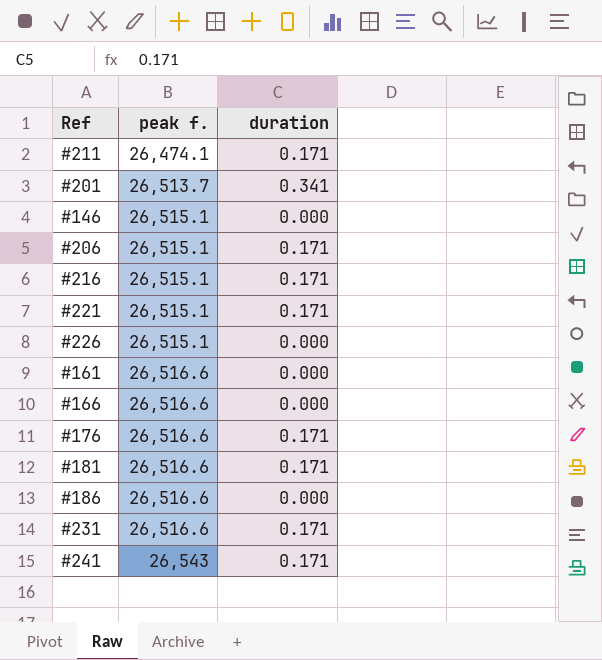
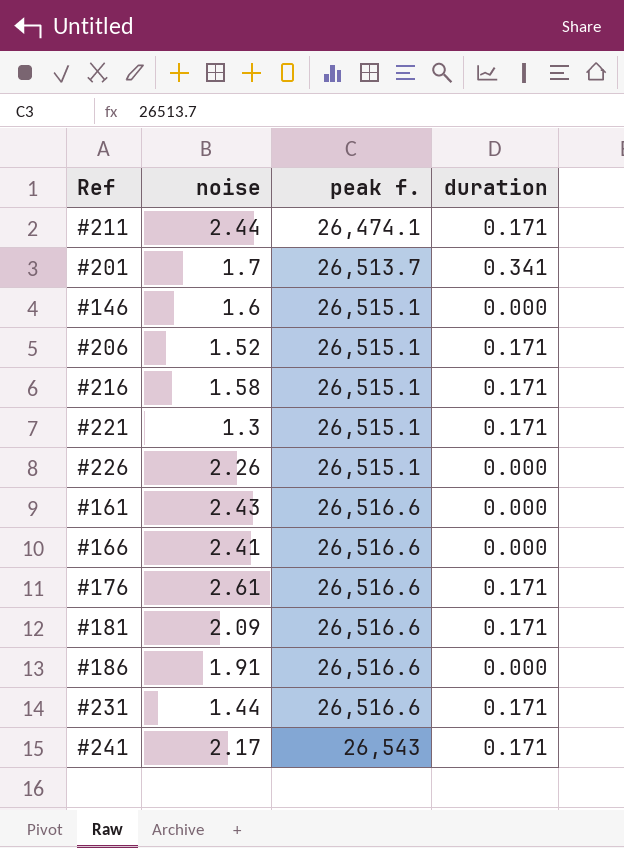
column noise | position: none -> 2

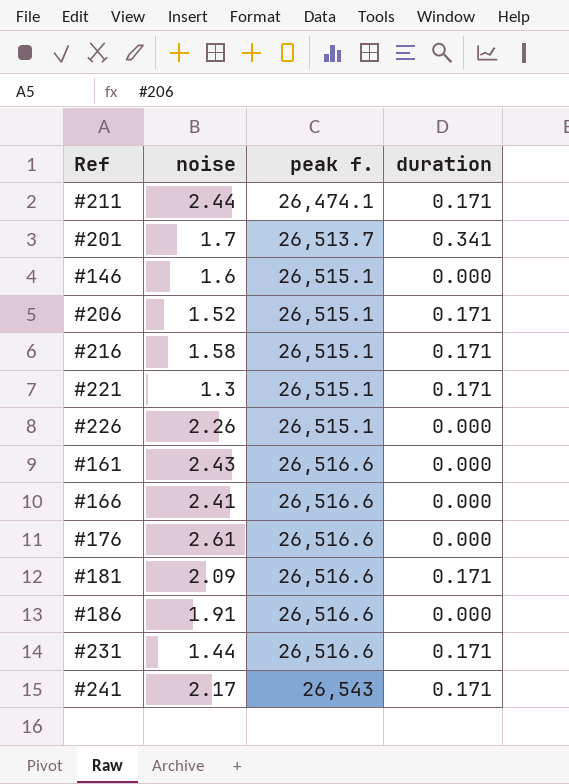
#176 | duration: 0.171 -> 0.000

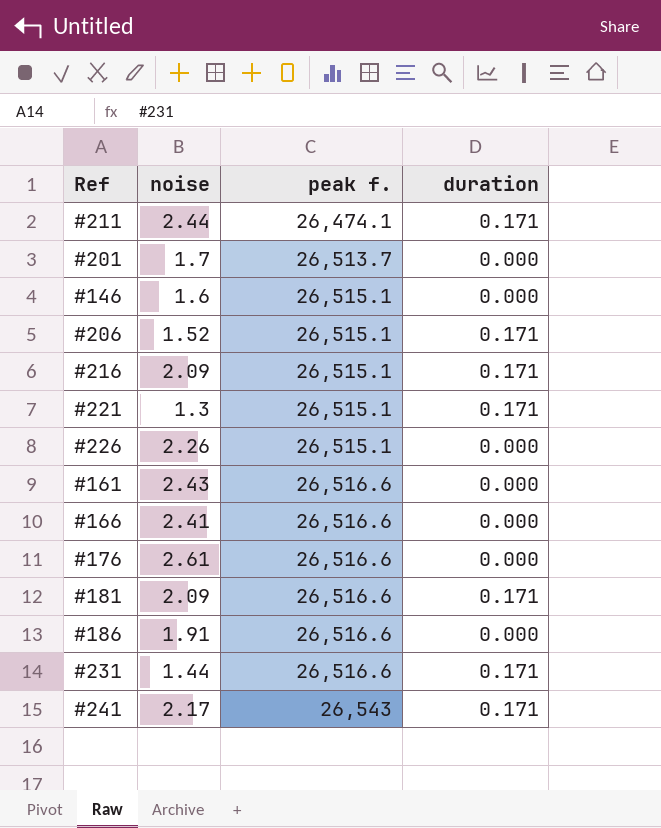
#201 | duration: 0.341 -> 0.000
#216 | noise: 1.58 -> 2.09

